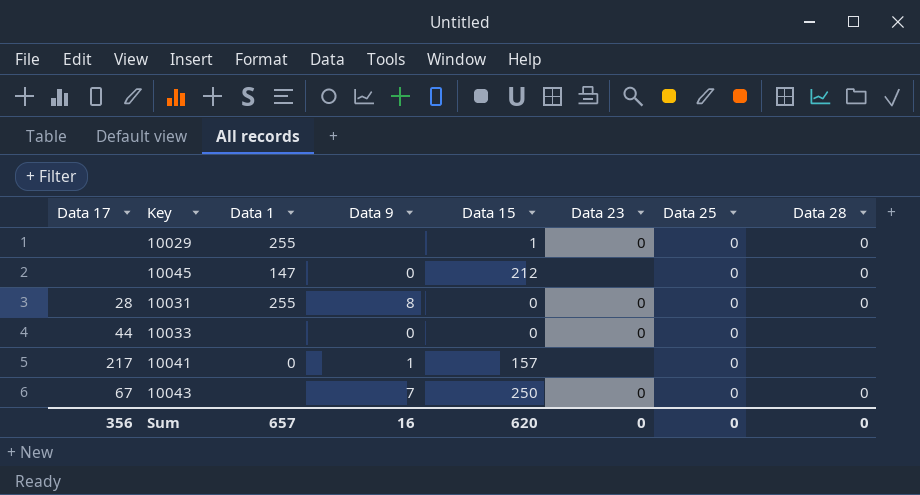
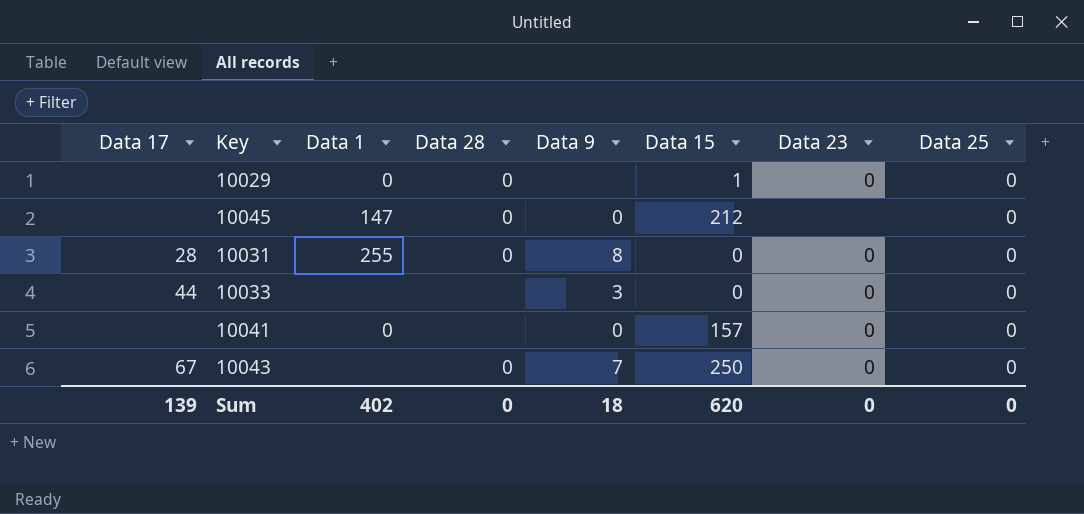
column Data 28 | position: 8 -> 4
10029 | Data 1: 255 -> 0
10033 | Data 9: 0 -> 3
10041 | Data 17: 217 -> none
10041 | Data 9: 1 -> 0
10041 | Data 23: none -> 0
Sum | Data 17: 356 -> 139
Sum | Data 1: 657 -> 402
Sum | Data 9: 16 -> 18

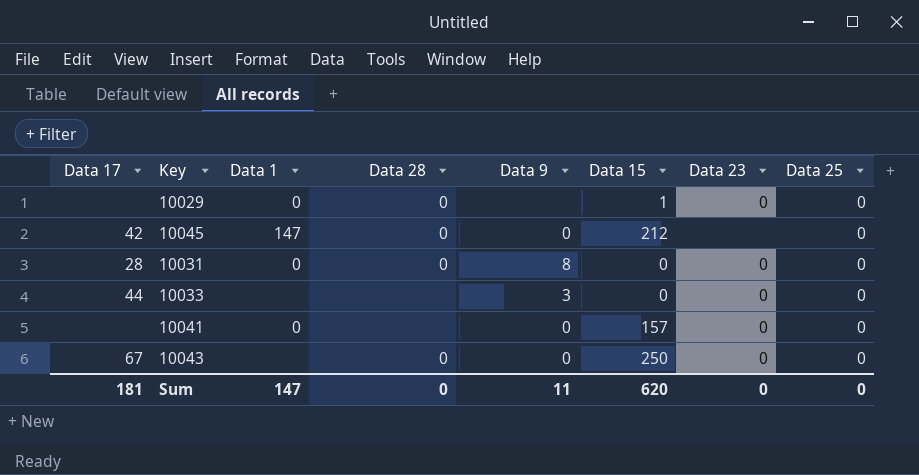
10045 | Data 17: none -> 42
10031 | Data 1: 255 -> 0
10043 | Data 9: 7 -> 0
Sum | Data 17: 139 -> 181
Sum | Data 1: 402 -> 147
Sum | Data 9: 18 -> 11

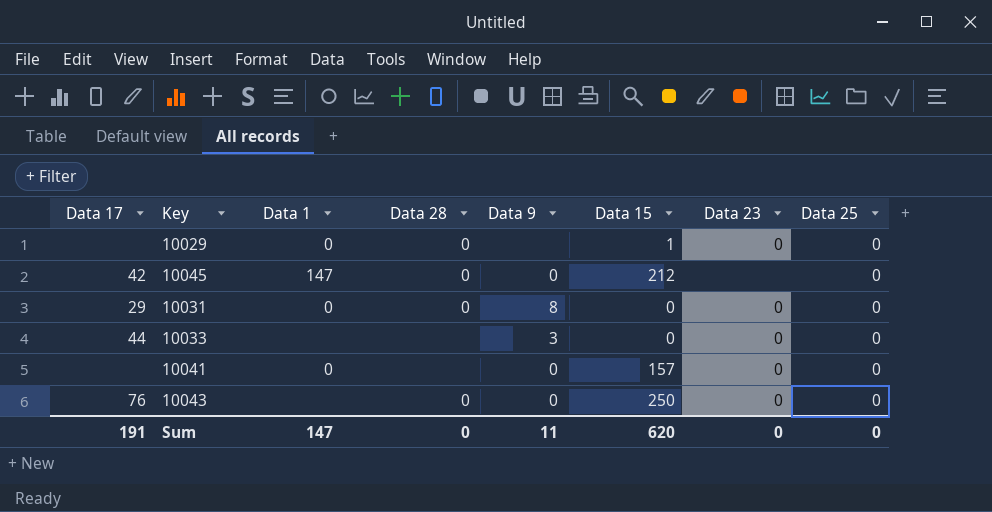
10031 | Data 17: 28 -> 29
10043 | Data 17: 67 -> 76
Sum | Data 17: 181 -> 191

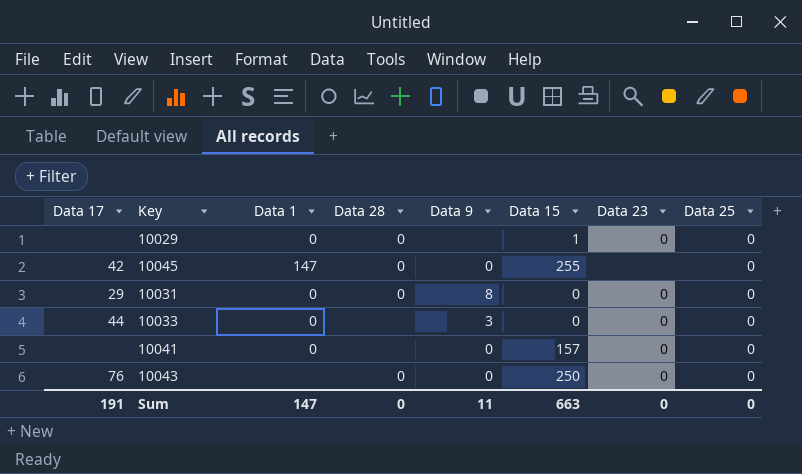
10045 | Data 15: 212 -> 255
10033 | Data 1: none -> 0
Sum | Data 15: 620 -> 663

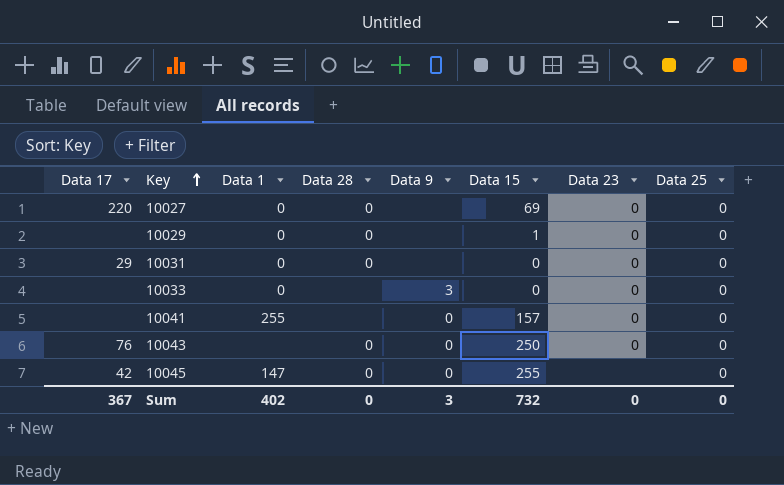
row order: none -> Key ascending
row 10027: none -> 220 | 0 | 0 | none | 69 | 0 | 0
10031 | Data 9: 8 -> none
10033 | Data 17: 44 -> none
10041 | Data 1: 0 -> 255
Sum | Data 17: 191 -> 367
Sum | Data 1: 147 -> 402
Sum | Data 9: 11 -> 3
Sum | Data 15: 663 -> 732

